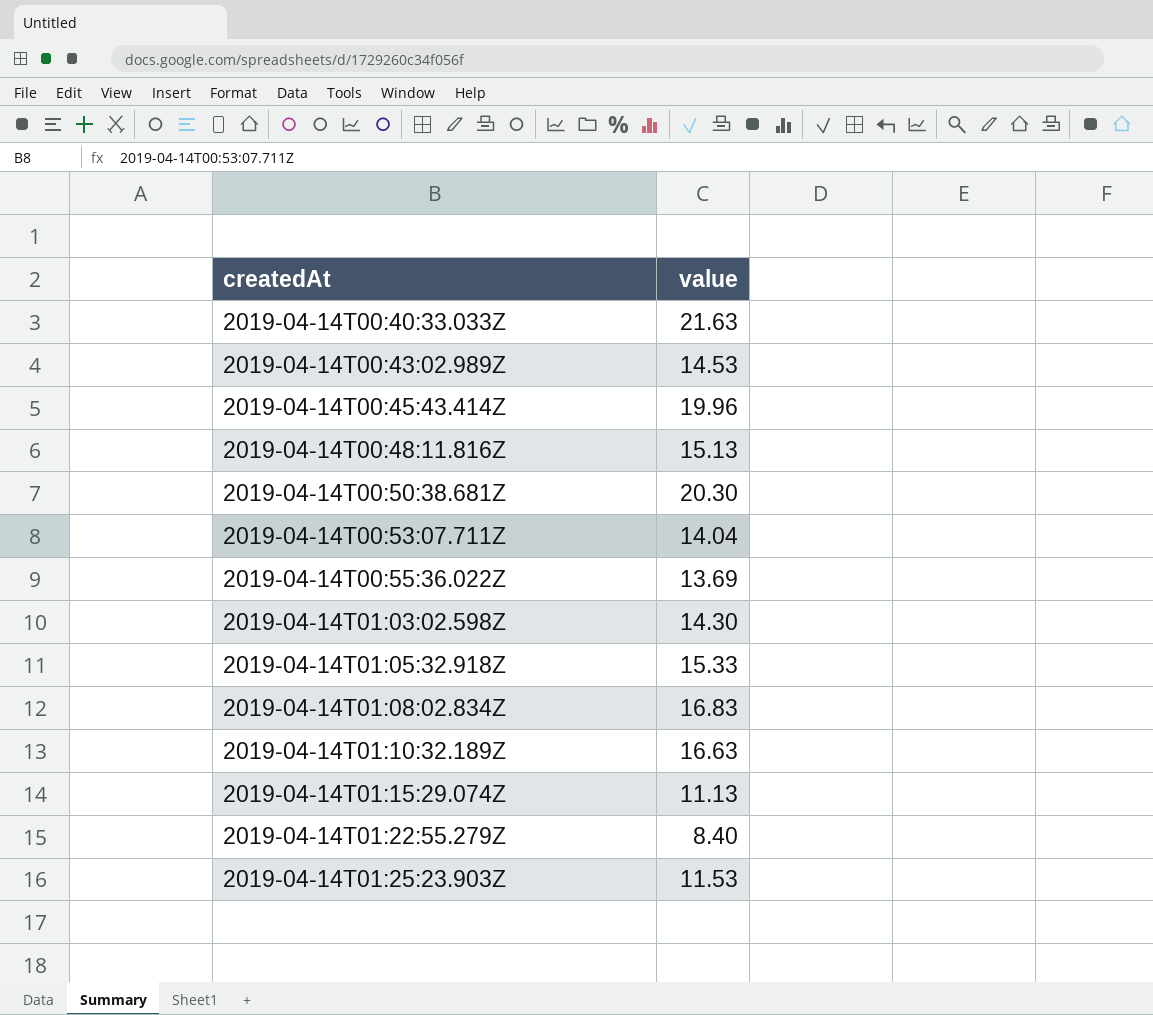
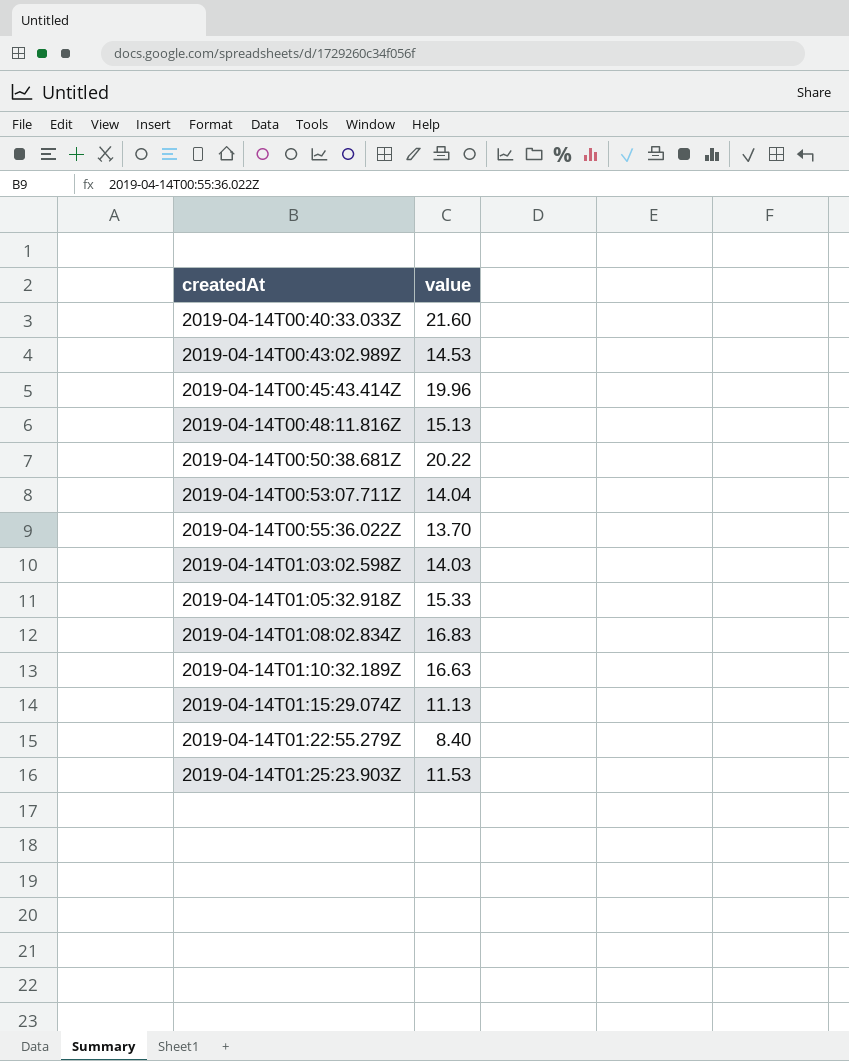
2019-04-14T00:40:33.033Z | value: 21.63 -> 21.60
2019-04-14T00:50:38.681Z | value: 20.30 -> 20.22
2019-04-14T00:55:36.022Z | value: 13.69 -> 13.70
2019-04-14T01:03:02.598Z | value: 14.30 -> 14.03

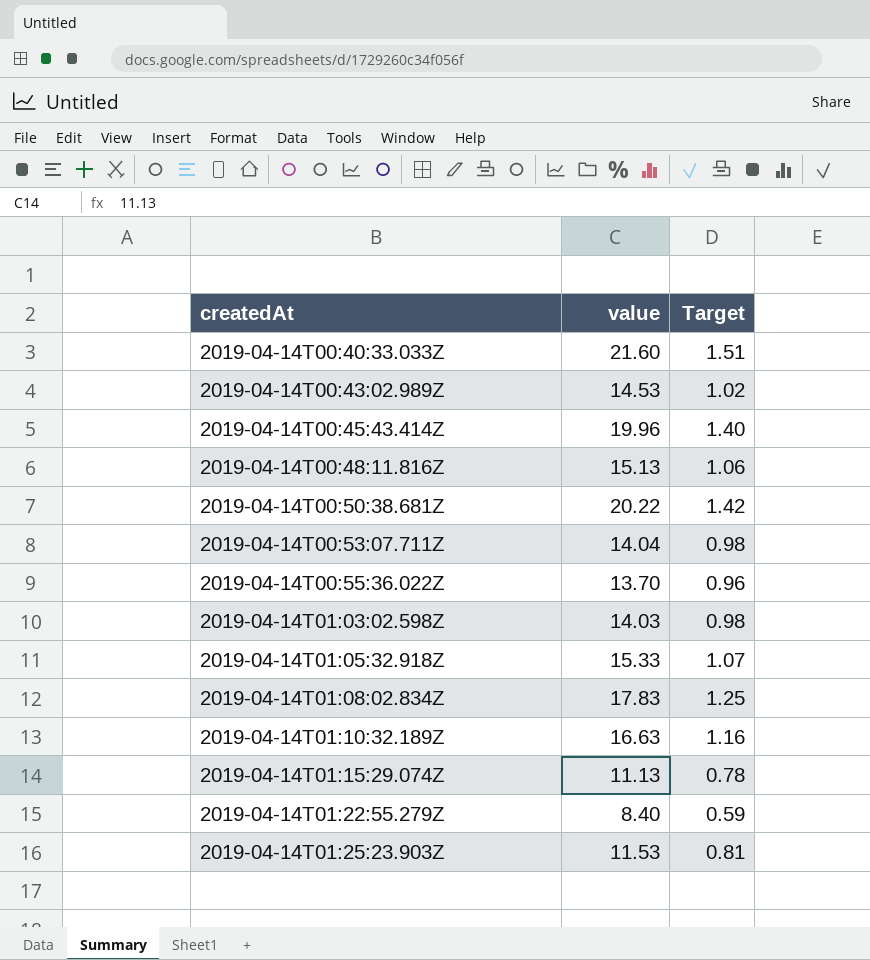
column Target | formula: none -> [value] * 0.07
2019-04-14T01:08:02.834Z | value: 16.83 -> 17.83

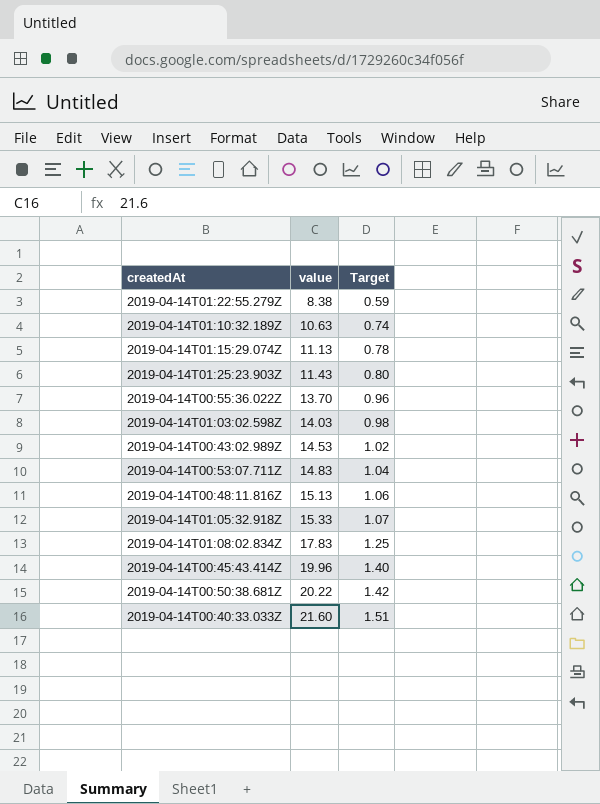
row order: createdAt ascending -> value ascending
2019-04-14T01:22:55.279Z | value: 8.40 -> 8.38
2019-04-14T01:10:32.189Z | value: 16.63 -> 10.63
2019-04-14T01:10:32.189Z | Target: 1.16 -> 0.74
2019-04-14T01:25:23.903Z | value: 11.53 -> 11.43
2019-04-14T01:25:23.903Z | Target: 0.81 -> 0.80
2019-04-14T00:53:07.711Z | value: 14.04 -> 14.83
2019-04-14T00:53:07.711Z | Target: 0.98 -> 1.04

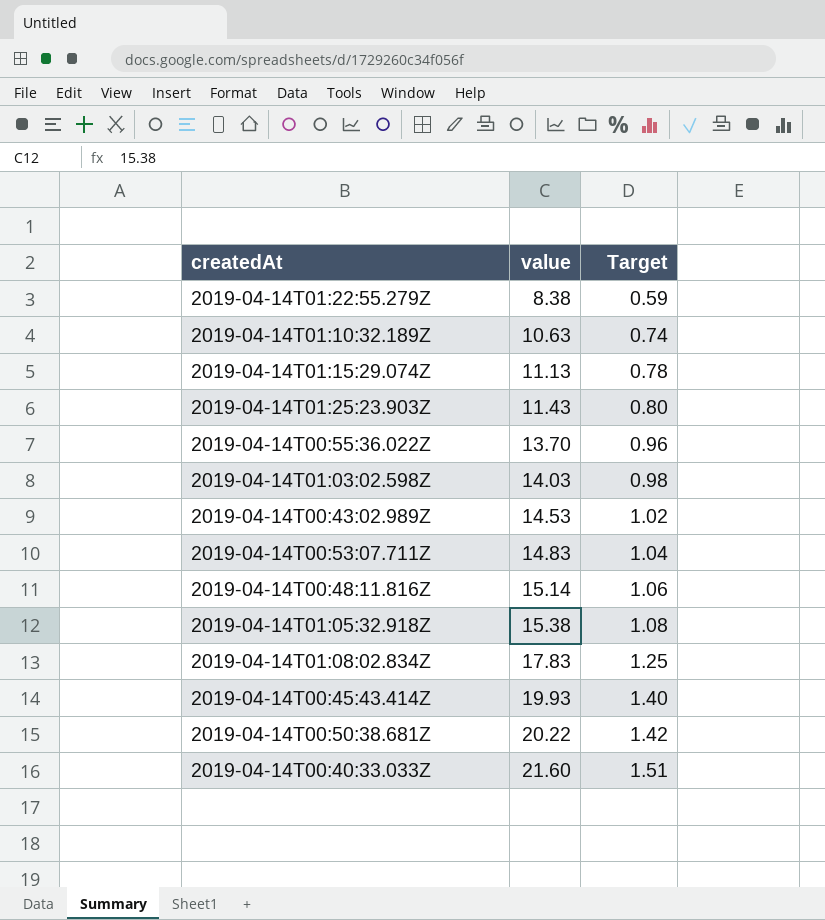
2019-04-14T00:48:11.816Z | value: 15.13 -> 15.14
2019-04-14T01:05:32.918Z | value: 15.33 -> 15.38
2019-04-14T01:05:32.918Z | Target: 1.07 -> 1.08
2019-04-14T00:45:43.414Z | value: 19.96 -> 19.93

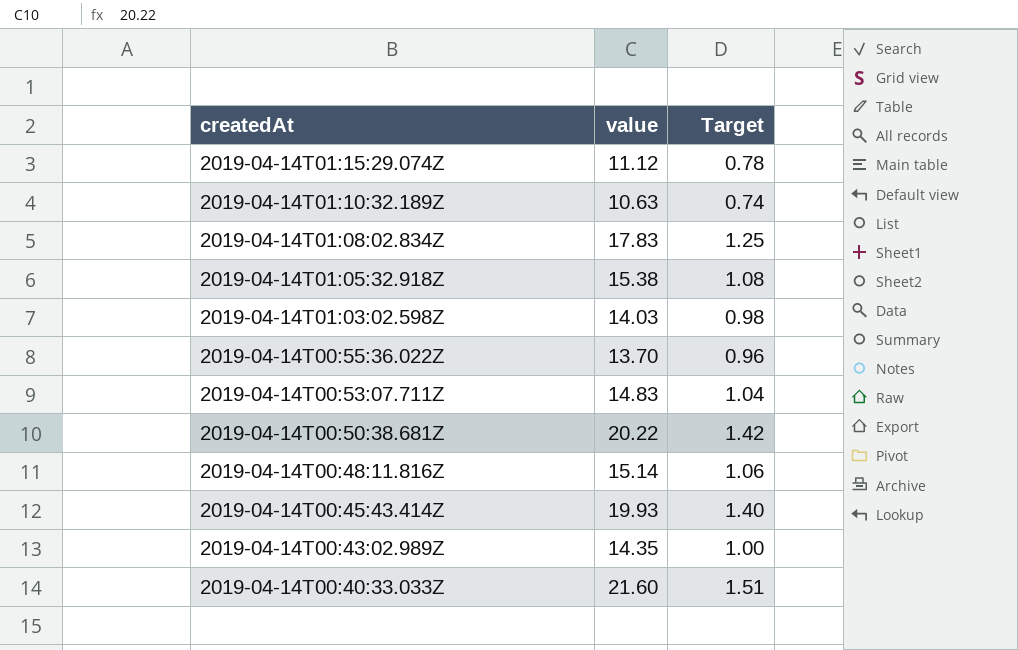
row order: value ascending -> createdAt descending
row 2019-04-14T01:22:55.279Z: 8.38 | 0.59 -> none
row 2019-04-14T01:25:23.903Z: 11.43 | 0.80 -> none
2019-04-14T01:15:29.074Z | value: 11.13 -> 11.12
2019-04-14T00:43:02.989Z | value: 14.53 -> 14.35
2019-04-14T00:43:02.989Z | Target: 1.02 -> 1.00

